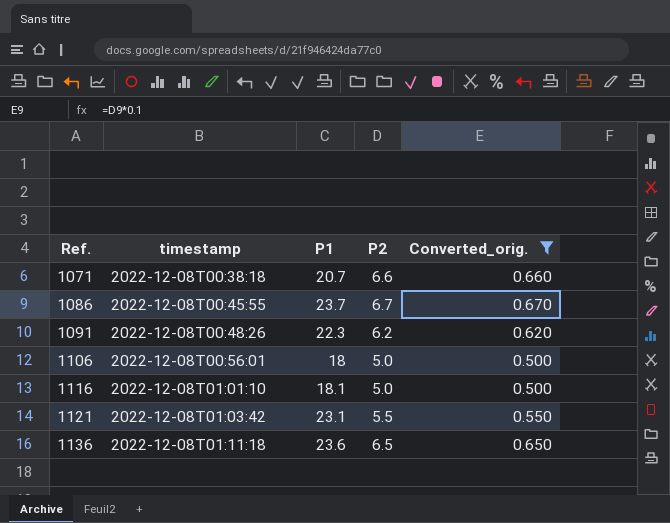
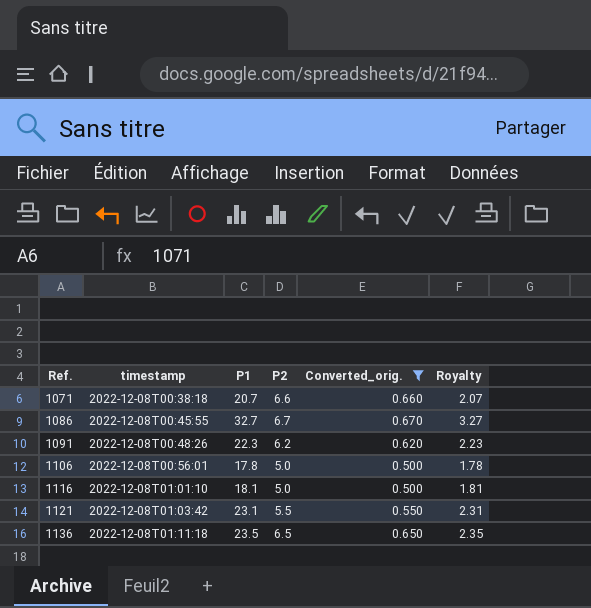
column Royalty | formula: none -> [P1] * 0.1
1086 | P1: 23.7 -> 32.7
1106 | P1: 18 -> 17.8
1136 | P1: 23.6 -> 23.5

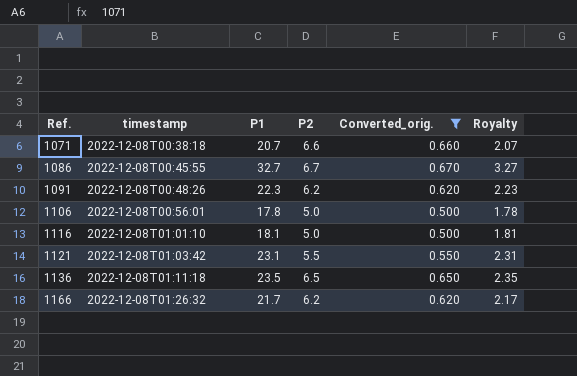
row 1166: none -> 2022-12-08T01:26:32 | 21.7 | 6.2 | 0.620 | 2.17

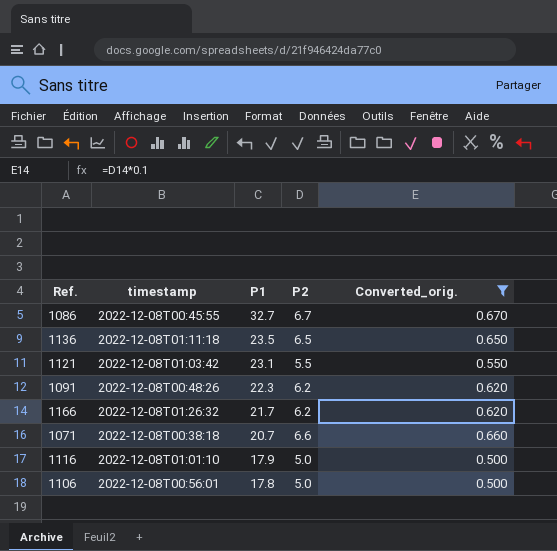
row order: Ref. ascending -> P1 descending
column Royalty | formula: [P1] * 0.1 -> none
1116 | P1: 18.1 -> 17.9

